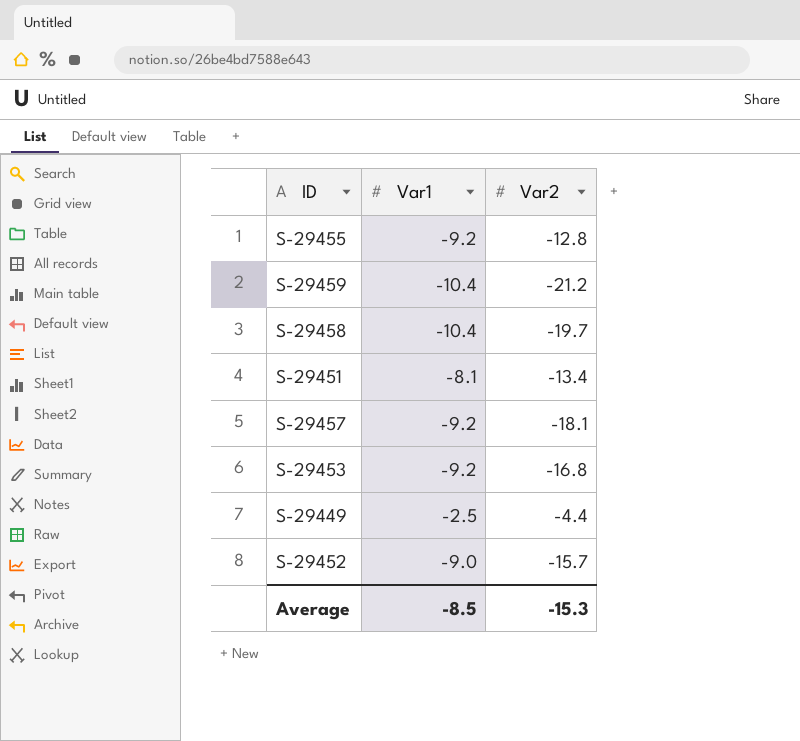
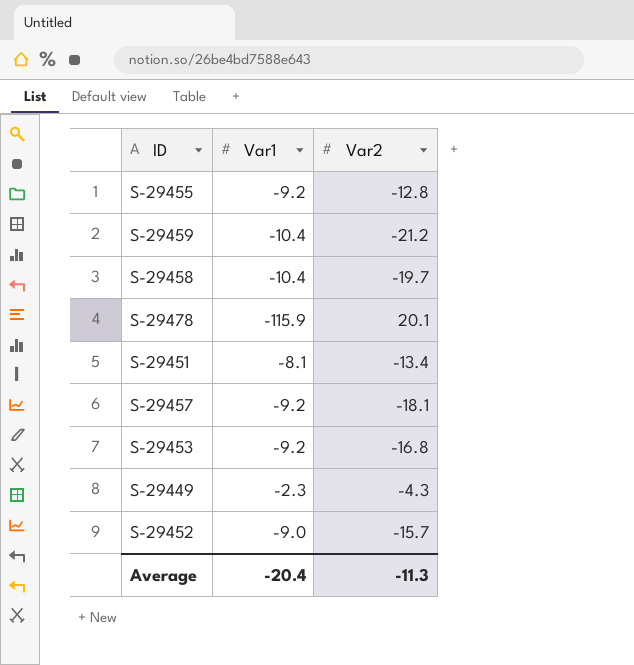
row S-29478: none -> -115.9 | 20.1
S-29449 | Var1: -2.5 -> -2.3
S-29449 | Var2: -4.4 -> -4.3
Average | Var1: -8.5 -> -20.4
Average | Var2: -15.3 -> -11.3

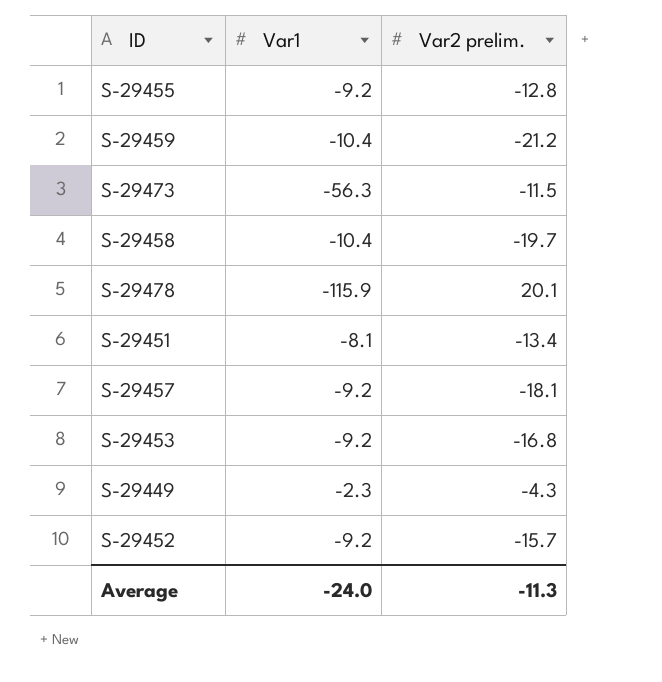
column name: Var2 -> Var2 prelim.
row S-29473: none -> -56.3 | -11.5
S-29452 | Var1: -9.0 -> -9.2
Average | Var1: -20.4 -> -24.0

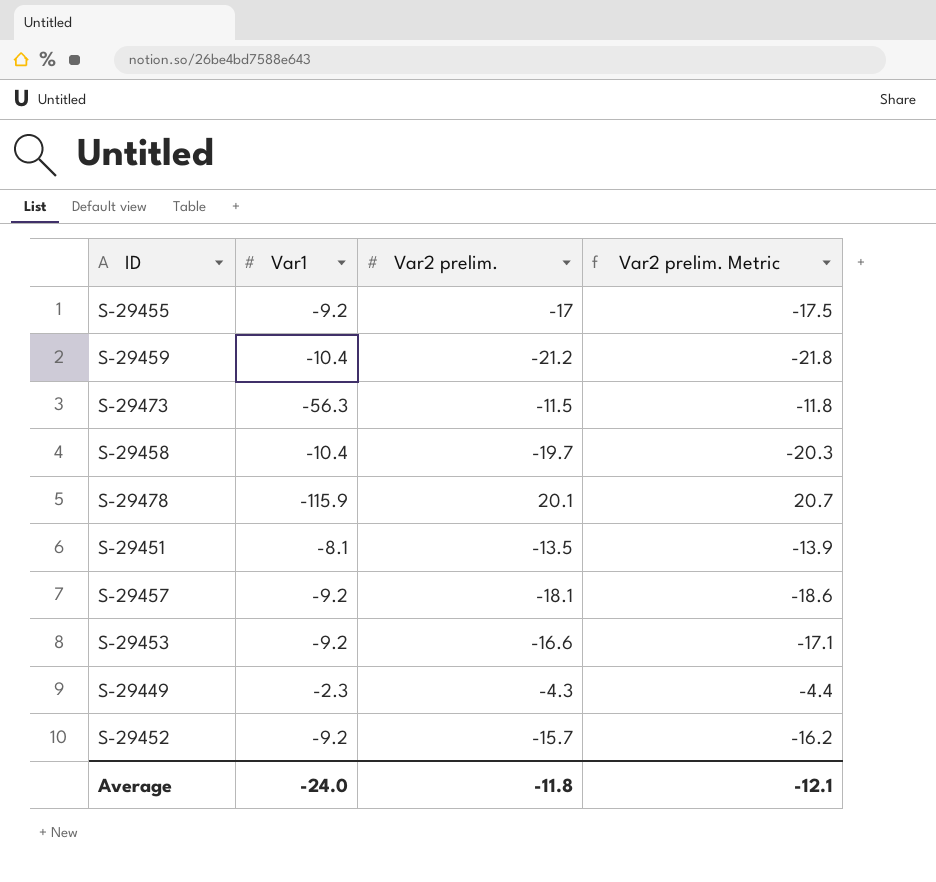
column Var2 prelim. Metric | formula: none -> [Var2 prelim.] * 1.03
S-29455 | Var2 prelim.: -12.8 -> -17
S-29451 | Var2 prelim.: -13.4 -> -13.5
S-29453 | Var2 prelim.: -16.8 -> -16.6
Average | Var2 prelim.: -11.3 -> -11.8

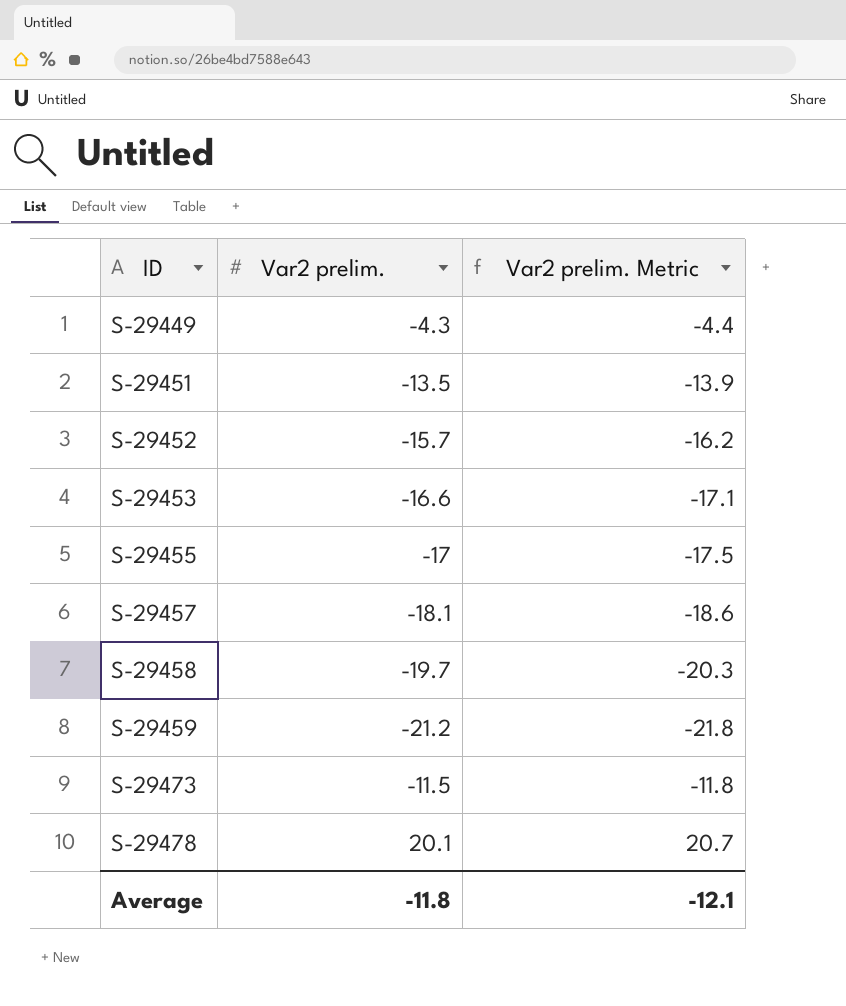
row order: none -> ID ascending
column Var1 | position: 2 -> none

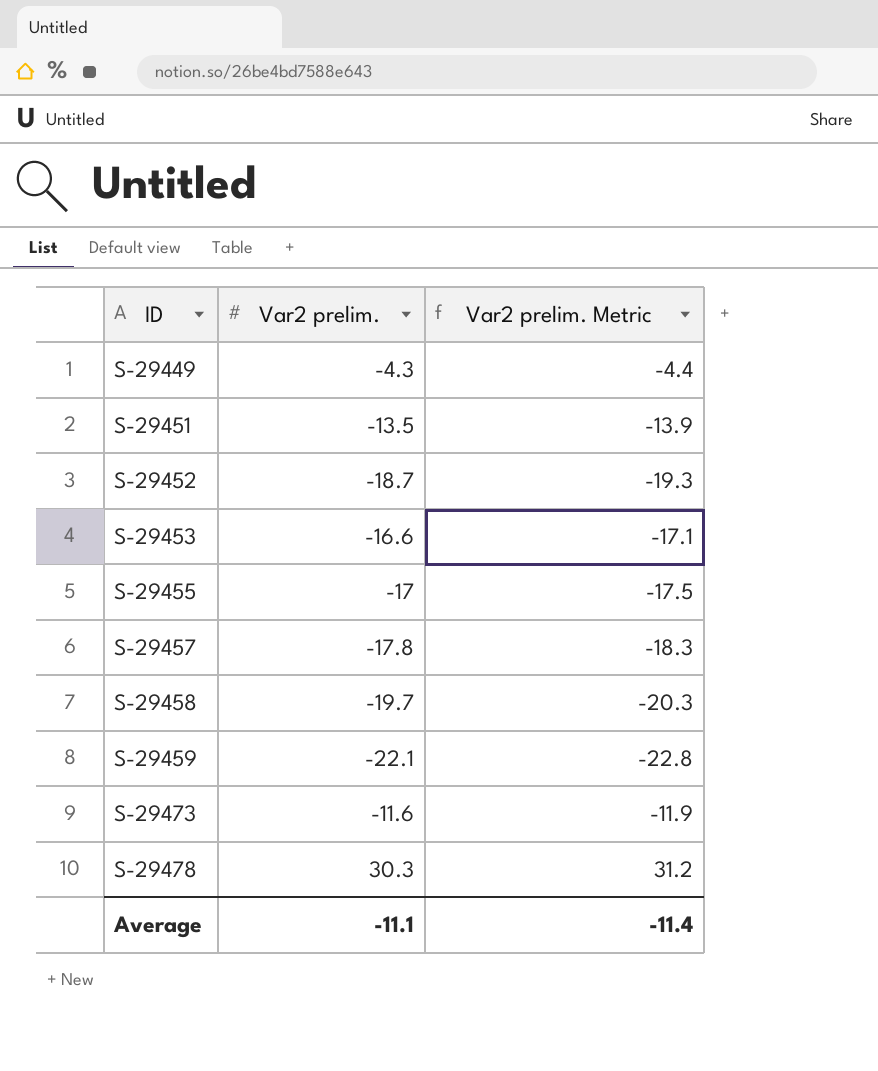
S-29452 | Var2 prelim.: -15.7 -> -18.7
S-29452 | Var2 prelim. Metric: -16.2 -> -19.3
S-29457 | Var2 prelim.: -18.1 -> -17.8
S-29457 | Var2 prelim. Metric: -18.6 -> -18.3
S-29459 | Var2 prelim.: -21.2 -> -22.1
S-29459 | Var2 prelim. Metric: -21.8 -> -22.8
S-29473 | Var2 prelim.: -11.5 -> -11.6
S-29473 | Var2 prelim. Metric: -11.8 -> -11.9
S-29478 | Var2 prelim.: 20.1 -> 30.3
S-29478 | Var2 prelim. Metric: 20.7 -> 31.2
Average | Var2 prelim.: -11.8 -> -11.1
Average | Var2 prelim. Metric: -12.1 -> -11.4

